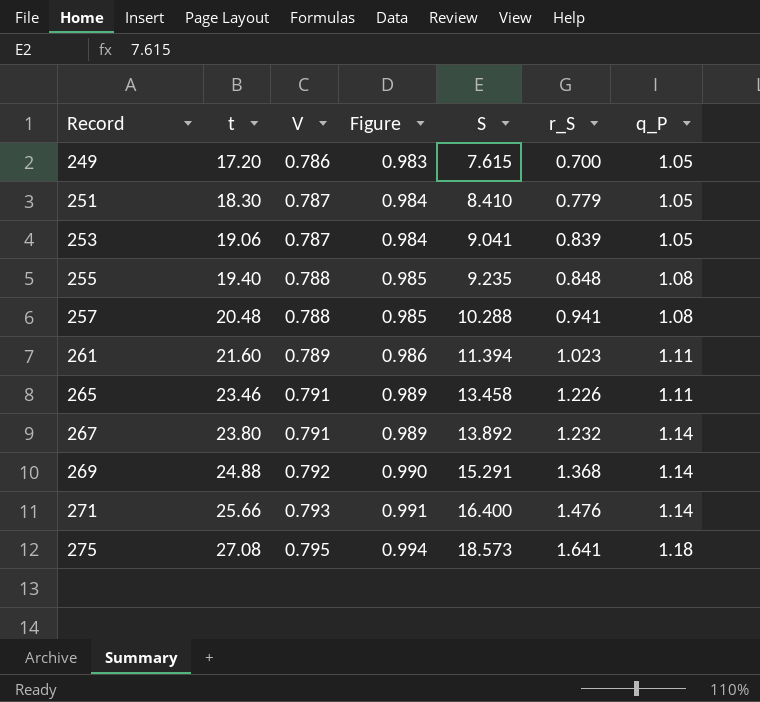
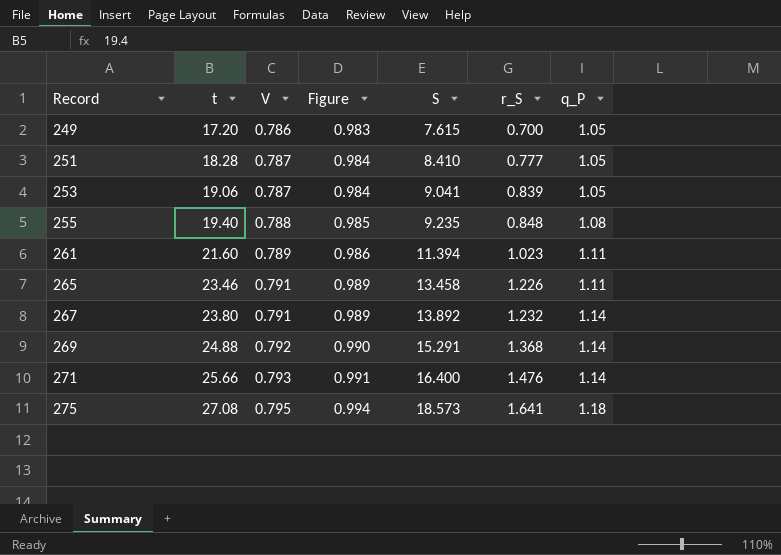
row 257: 20.48 | 0.788 | 0.985 | 10.288 | 0.941 | 1.08 -> none
251 | t: 18.30 -> 18.28
251 | r_S: 0.779 -> 0.777

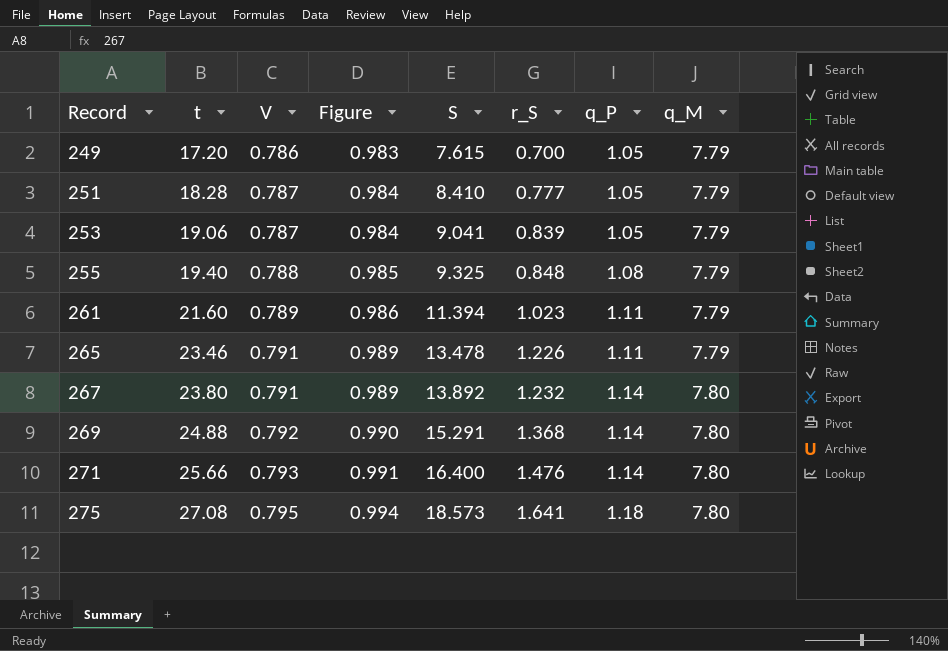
column q_M | position: none -> 8
255 | S: 9.235 -> 9.325
265 | S: 13.458 -> 13.478

